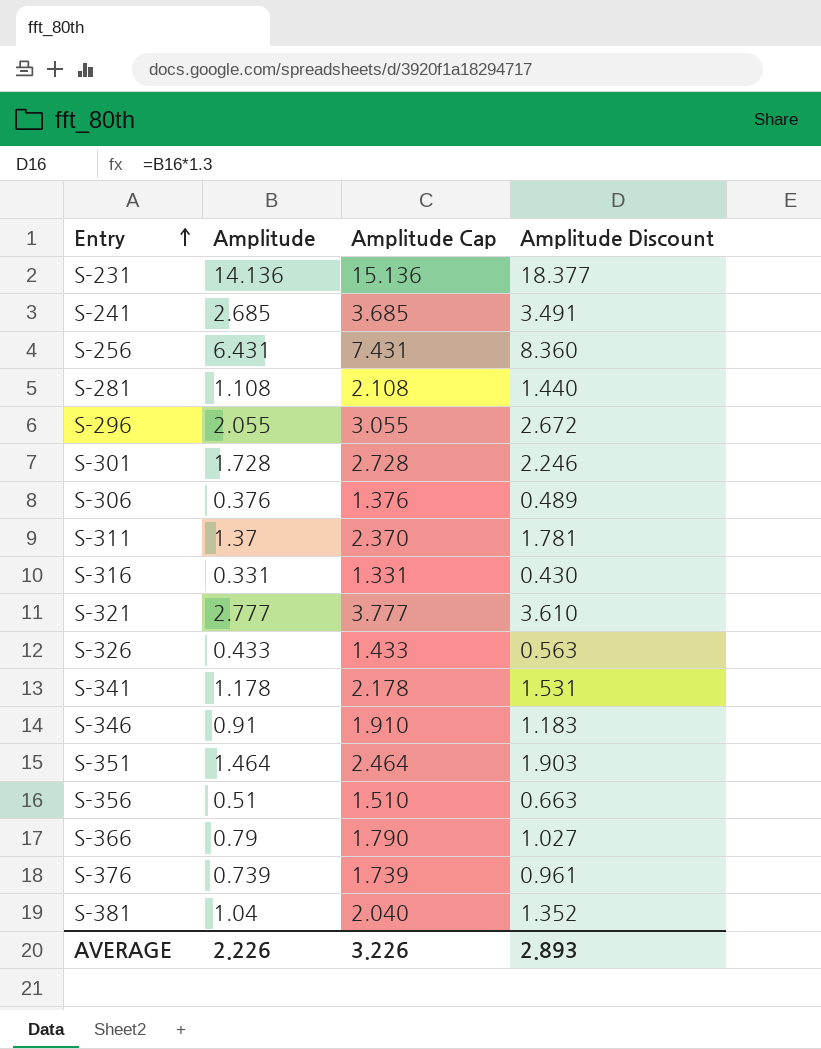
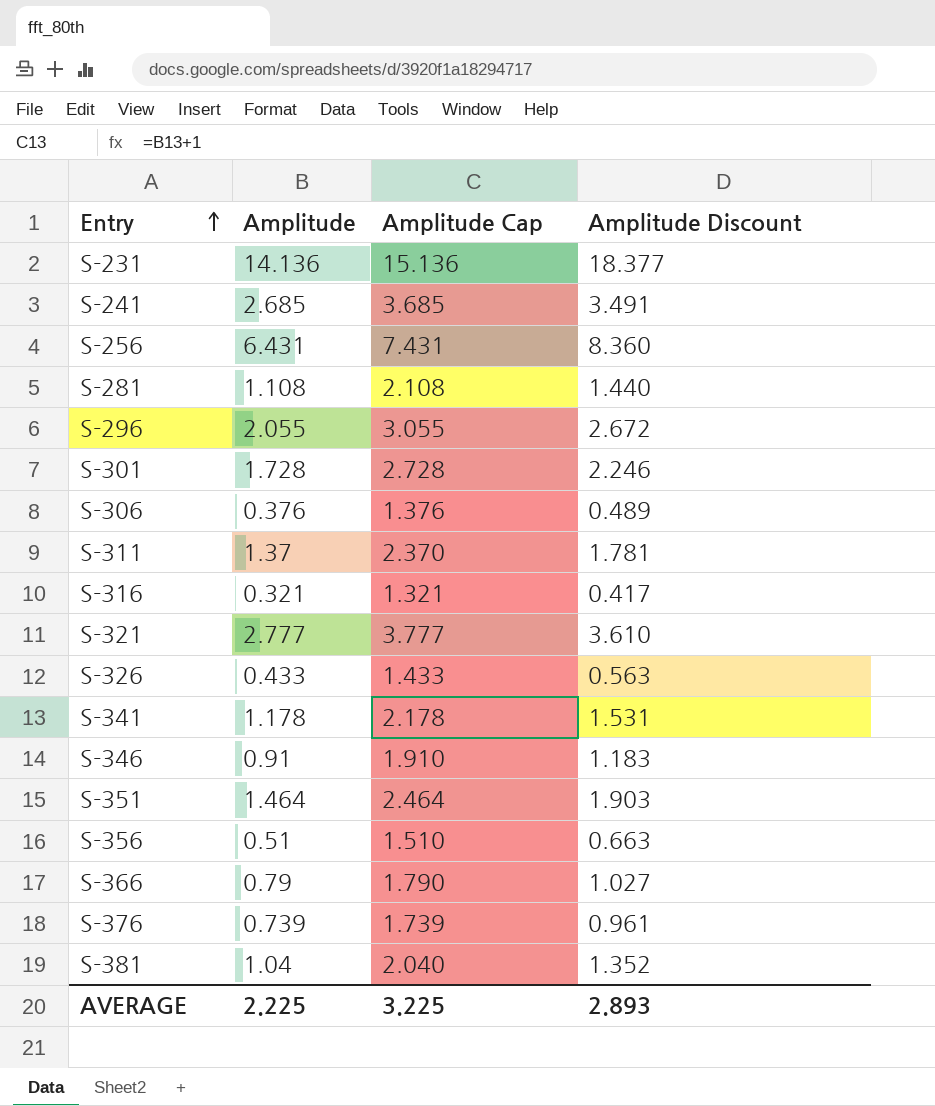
S-316 | Amplitude: 0.331 -> 0.321
S-316 | Amplitude Cap: 1.331 -> 1.321
S-316 | Amplitude Discount: 0.430 -> 0.417
AVERAGE | Amplitude: 2.226 -> 2.225
AVERAGE | Amplitude Cap: 3.226 -> 3.225

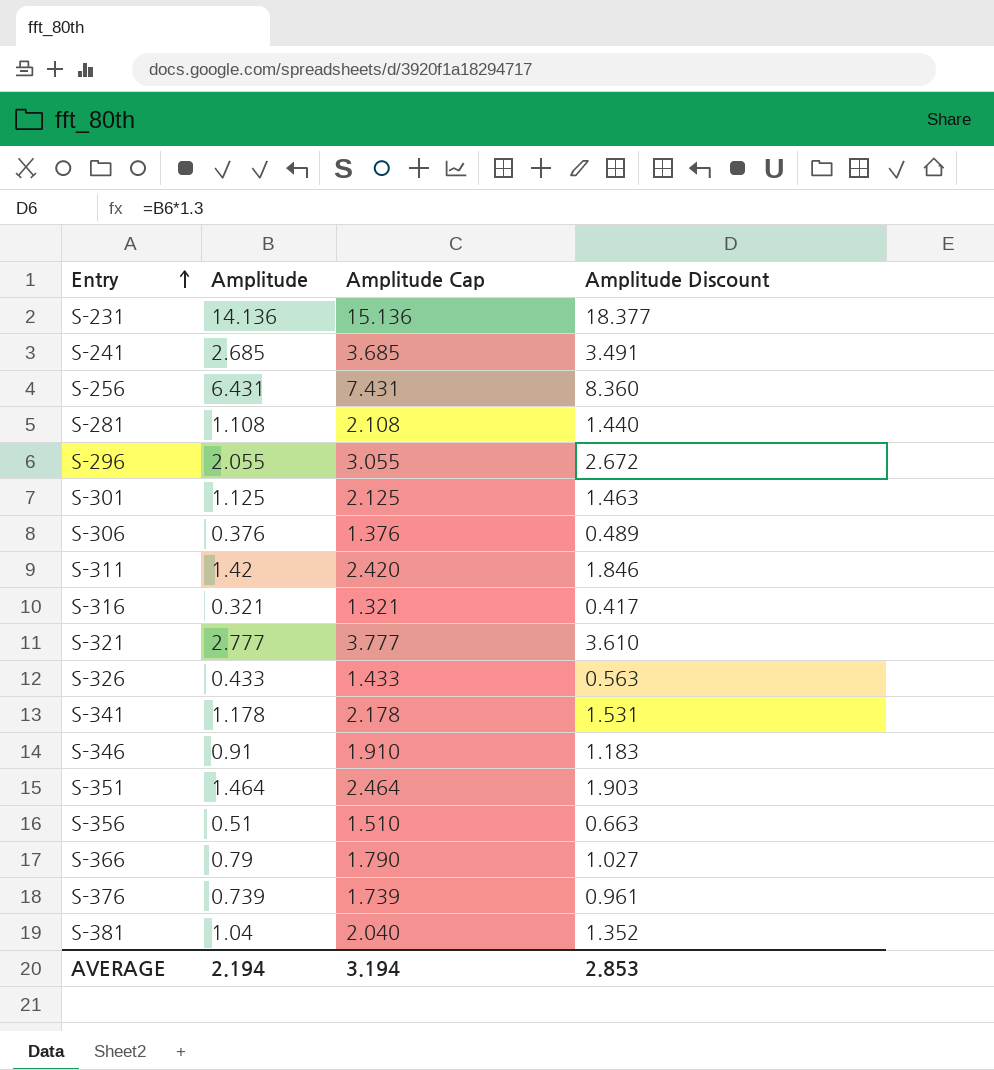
S-301 | Amplitude: 1.728 -> 1.125
S-301 | Amplitude Cap: 2.728 -> 2.125
S-301 | Amplitude Discount: 2.246 -> 1.463
S-311 | Amplitude: 1.37 -> 1.42
S-311 | Amplitude Cap: 2.370 -> 2.420
S-311 | Amplitude Discount: 1.781 -> 1.846
AVERAGE | Amplitude: 2.225 -> 2.194
AVERAGE | Amplitude Cap: 3.225 -> 3.194
AVERAGE | Amplitude Discount: 2.893 -> 2.853

